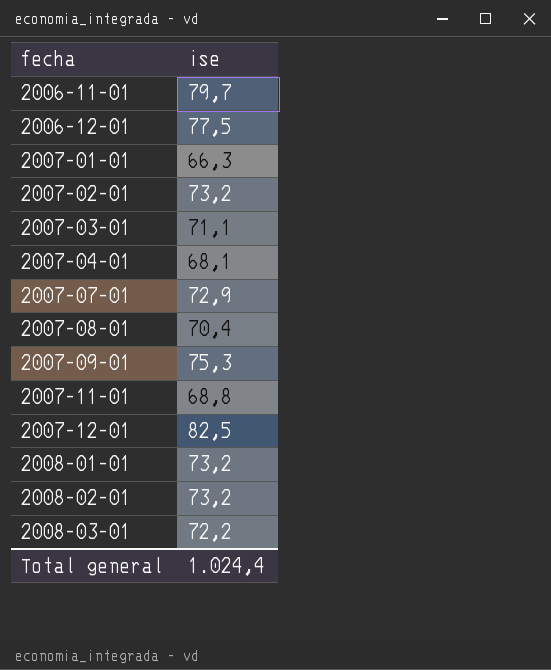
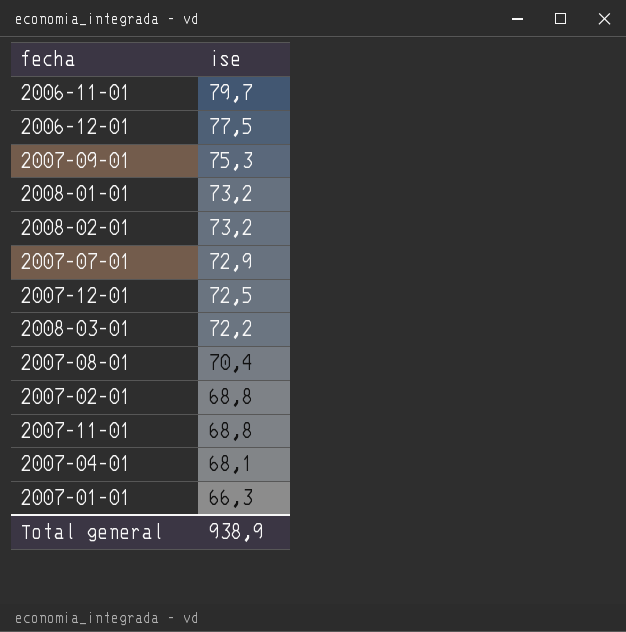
row order: fecha ascending -> ise descending
row 2007-03-01: 71,1 -> none
2007-12-01 | ise: 82,5 -> 72,5
2007-02-01 | ise: 73,2 -> 68,8
Total general | ise: 1.024,4 -> 938,9

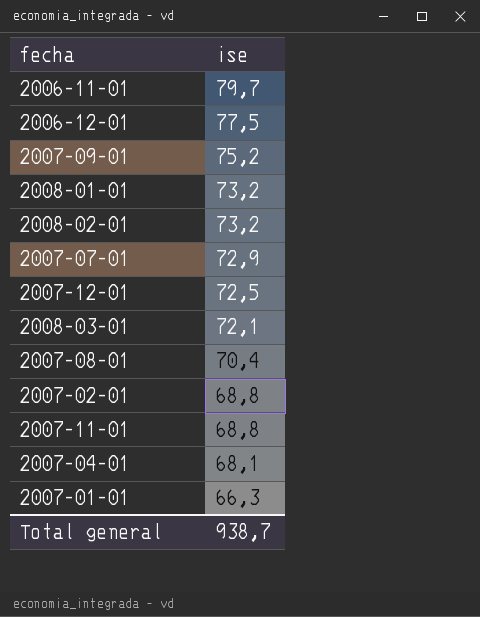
2007-09-01 | ise: 75,3 -> 75,2
2008-03-01 | ise: 72,2 -> 72,1
Total general | ise: 938,9 -> 938,7

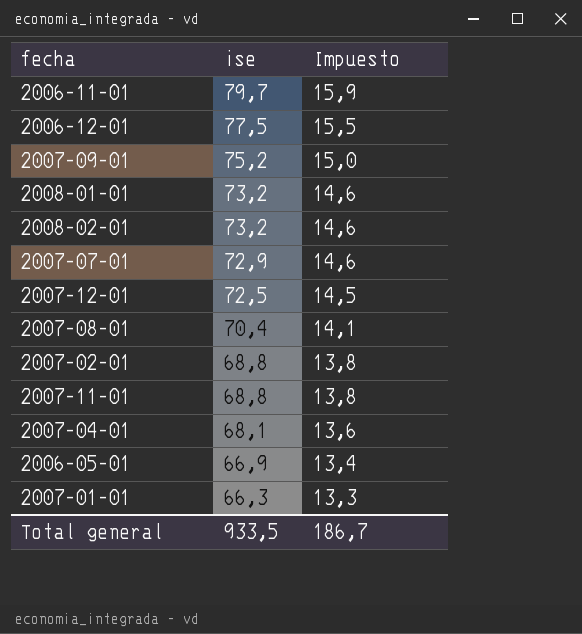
column Impuesto | formula: none -> [ise] * 0,2
row 2008-03-01: 72,1 -> none
row 2006-05-01: none -> 66,9 | 13,4
Total general | ise: 938,7 -> 933,5

